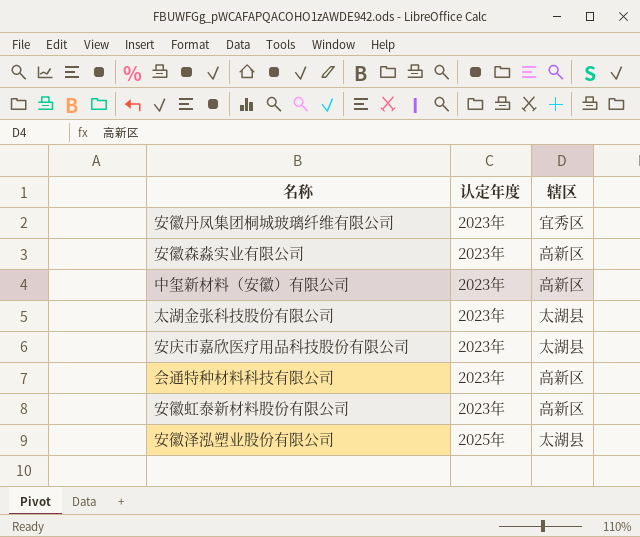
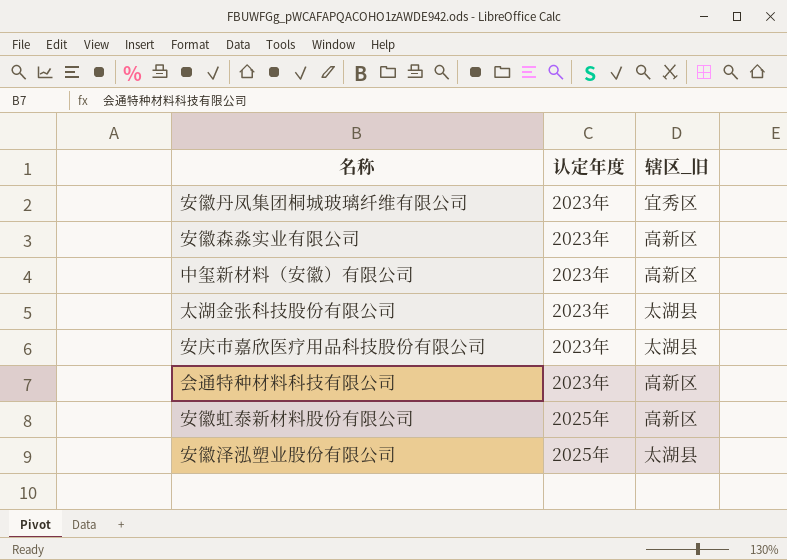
column name: 辖区 -> 辖区_旧
安徽虹泰新材料股份有限公司 | 认定年度: 2023年 -> 2025年

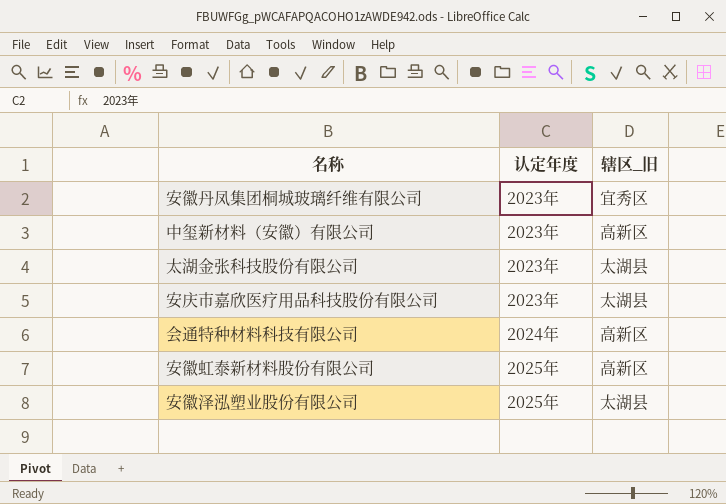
row 安徽森淼实业有限公司: 2023年 | 高新区 -> none
会通特种材料科技有限公司 | 认定年度: 2023年 -> 2024年

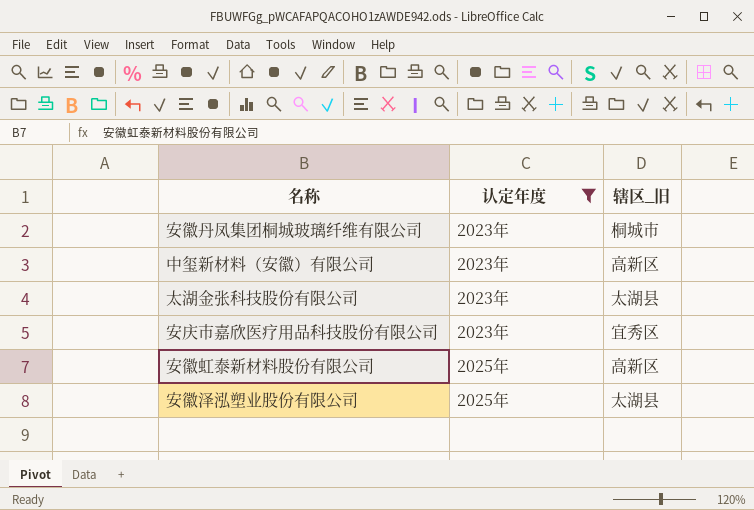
filter: none -> 认定年度 != 2024年
安徽丹凤集团桐城玻璃纤维有限公司 | 辖区_旧: 宜秀区 -> 桐城市
安庆市嘉欣医疗用品科技股份有限公司 | 辖区_旧: 太湖县 -> 宜秀区

